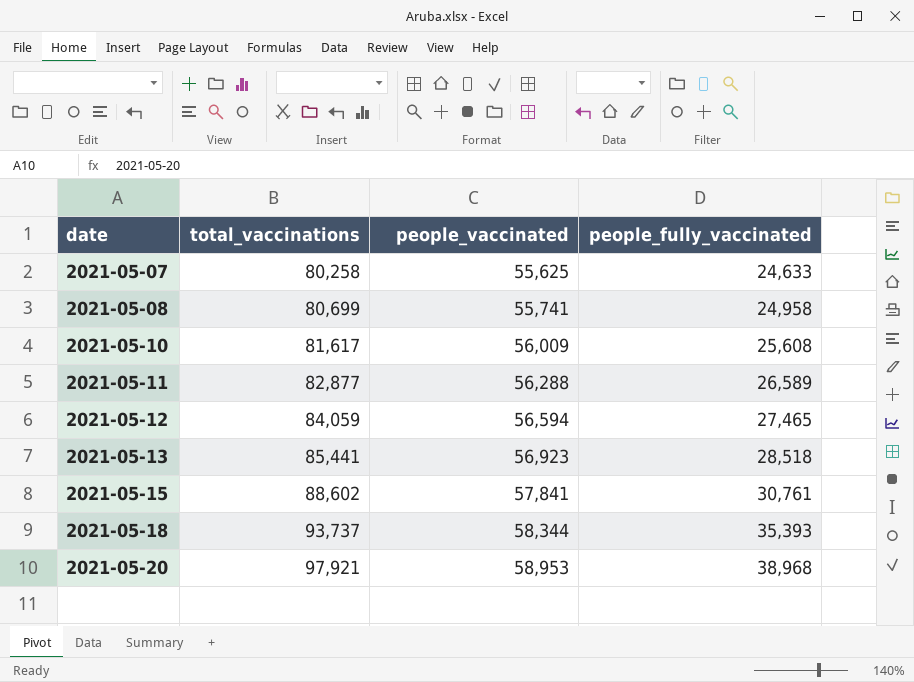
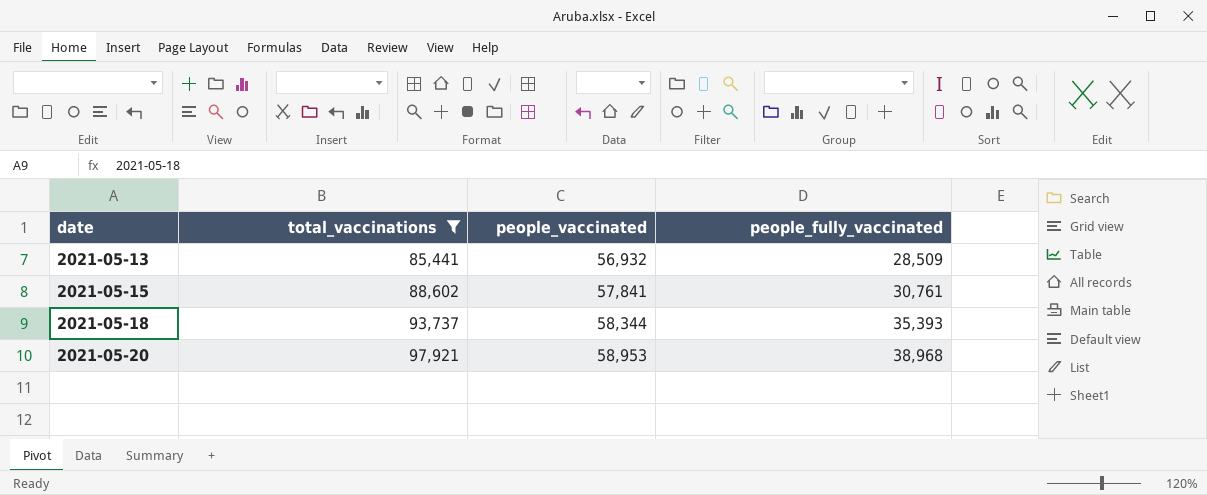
filter: none -> total_vaccinations >= 85,441
2021-05-13 | people_vaccinated: 56,923 -> 56,932
2021-05-13 | people_fully_vaccinated: 28,518 -> 28,509

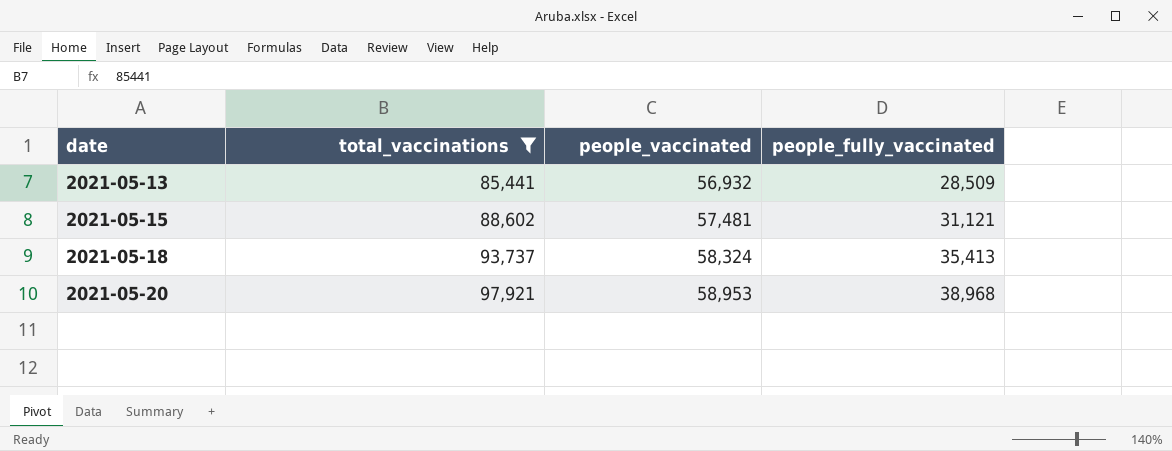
2021-05-15 | people_vaccinated: 57,841 -> 57,481
2021-05-15 | people_fully_vaccinated: 30,761 -> 31,121
2021-05-18 | people_vaccinated: 58,344 -> 58,324
2021-05-18 | people_fully_vaccinated: 35,393 -> 35,413

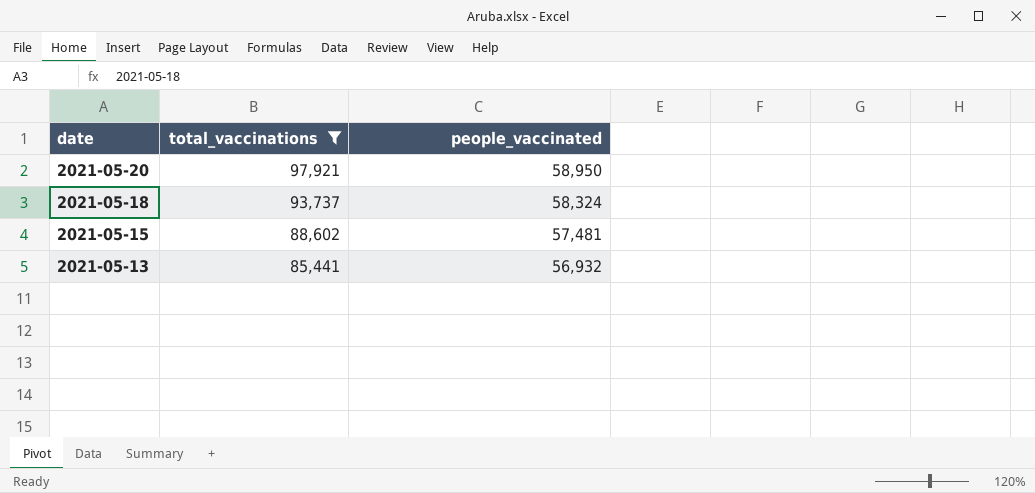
row order: date ascending -> date descending
column people_fully_vaccinated | formula: [total_vaccinations] - [people_vaccinated] -> none
2021-05-20 | people_vaccinated: 58,953 -> 58,950

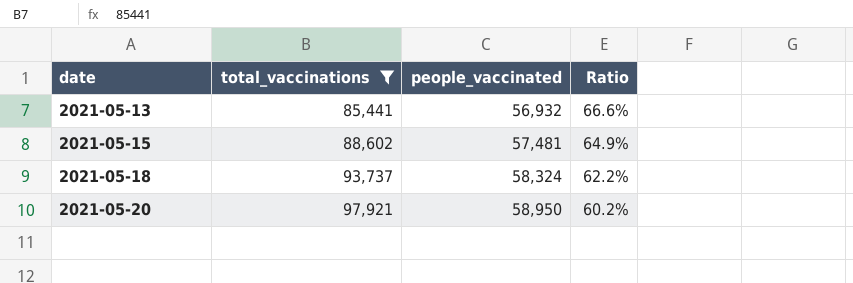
row order: date descending -> date ascending
column Ratio | formula: none -> [people_vaccinated] / [total_vaccinations]

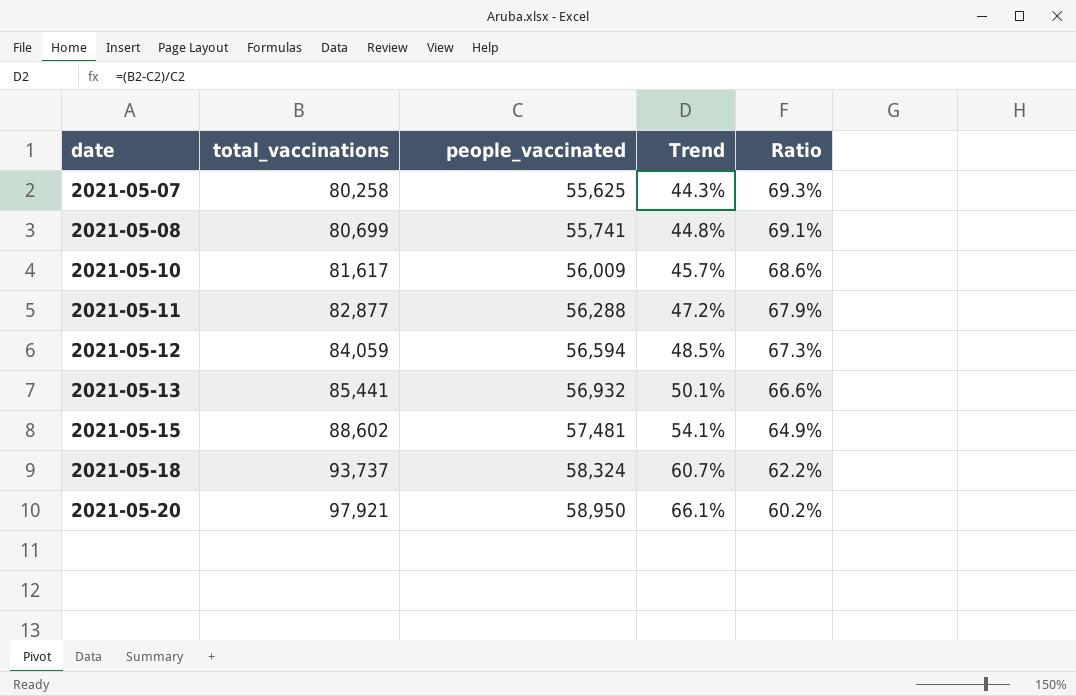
filter: total_vaccinations >= 85,441 -> none
column Trend | formula: none -> ([total_vaccinations] - [people_vaccinated]) / [people_vaccinated]

